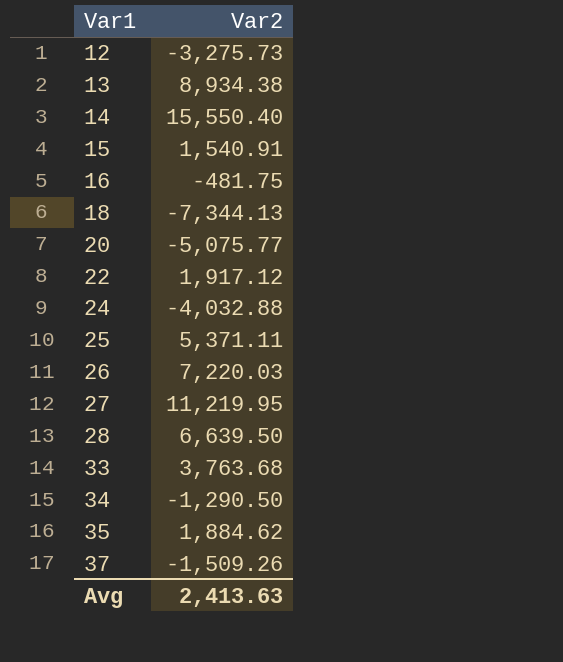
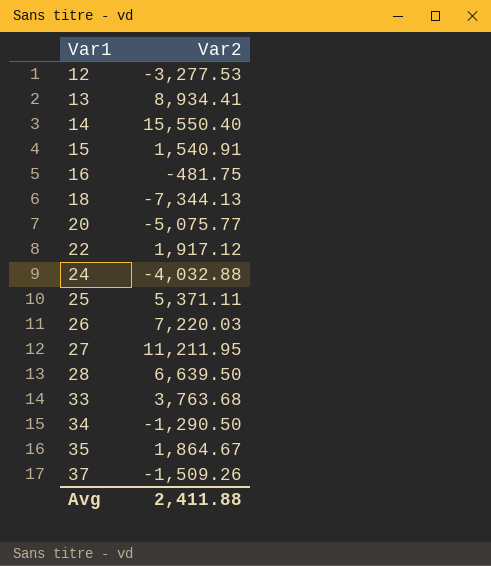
12 | Var2: -3,275.73 -> -3,277.53
13 | Var2: 8,934.38 -> 8,934.41
27 | Var2: 11,219.95 -> 11,211.95
35 | Var2: 1,884.62 -> 1,864.67
Avg | Var2: 2,413.63 -> 2,411.88

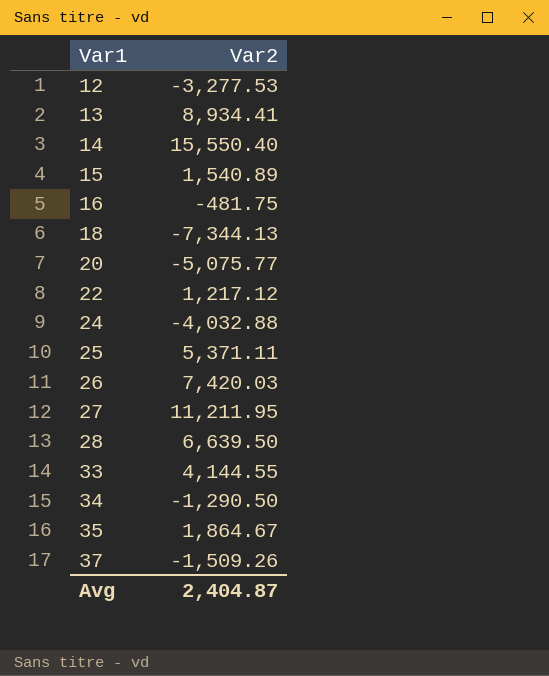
15 | Var2: 1,540.91 -> 1,540.89
22 | Var2: 1,917.12 -> 1,217.12
26 | Var2: 7,220.03 -> 7,420.03
33 | Var2: 3,763.68 -> 4,144.55
Avg | Var2: 2,411.88 -> 2,404.87

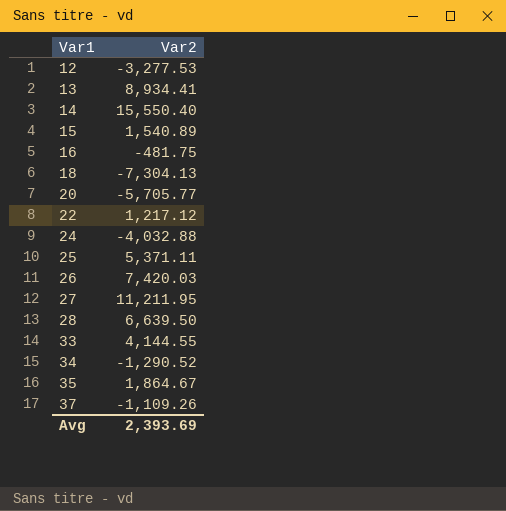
18 | Var2: -7,344.13 -> -7,304.13
20 | Var2: -5,075.77 -> -5,705.77
34 | Var2: -1,290.50 -> -1,290.52
37 | Var2: -1,509.26 -> -1,109.26
Avg | Var2: 2,404.87 -> 2,393.69

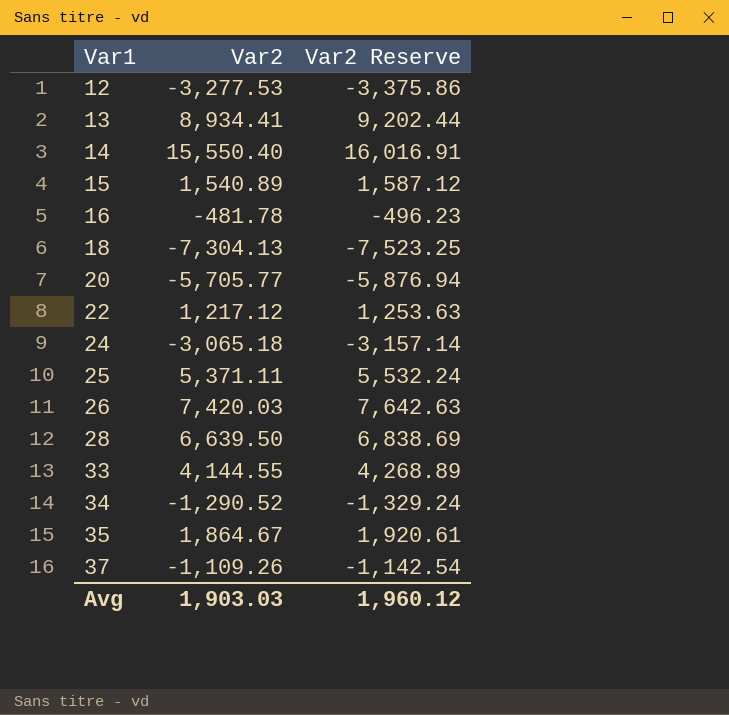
column Var2 Reserve | formula: none -> [Var2] * 1.03
row 27: 11,211.95 -> none
16 | Var2: -481.75 -> -481.78
24 | Var2: -4,032.88 -> -3,065.18
Avg | Var2: 2,393.69 -> 1,903.03

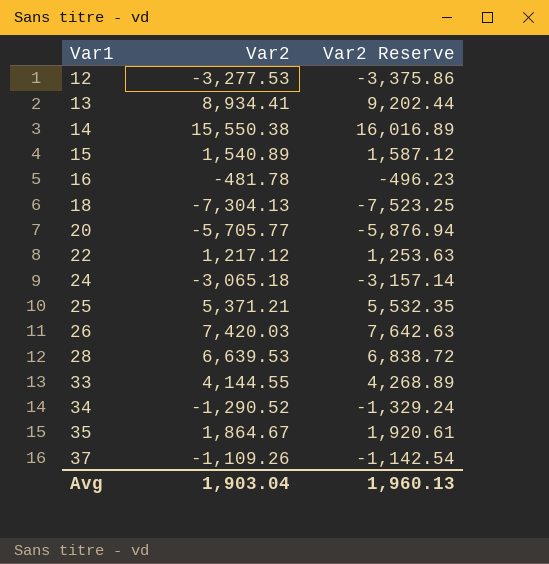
14 | Var2: 15,550.40 -> 15,550.38
14 | Var2 Reserve: 16,016.91 -> 16,016.89
25 | Var2: 5,371.11 -> 5,371.21
25 | Var2 Reserve: 5,532.24 -> 5,532.35
28 | Var2: 6,639.50 -> 6,639.53
28 | Var2 Reserve: 6,838.69 -> 6,838.72
Avg | Var2: 1,903.03 -> 1,903.04
Avg | Var2 Reserve: 1,960.12 -> 1,960.13

